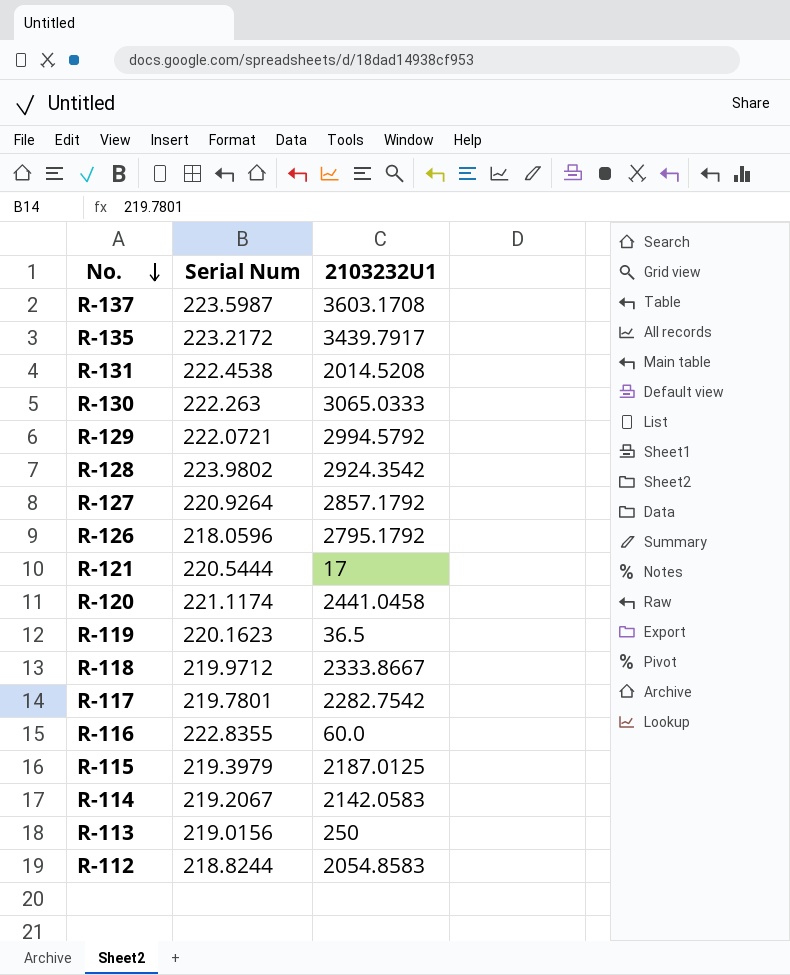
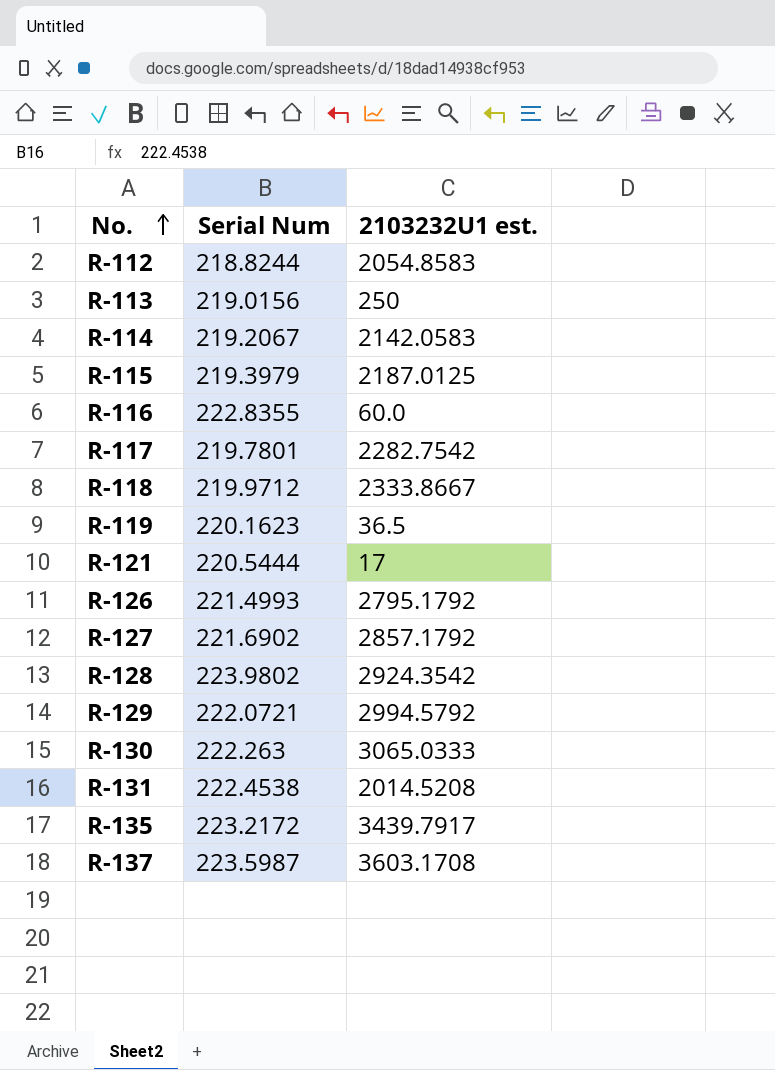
row order: No. descending -> No. ascending
column name: 2103232U1 -> 2103232U1 est.
row R-120: 221.1174 | 2441.0458 -> none
R-126 | Serial Num: 218.0596 -> 221.4993
R-127 | Serial Num: 220.9264 -> 221.6902

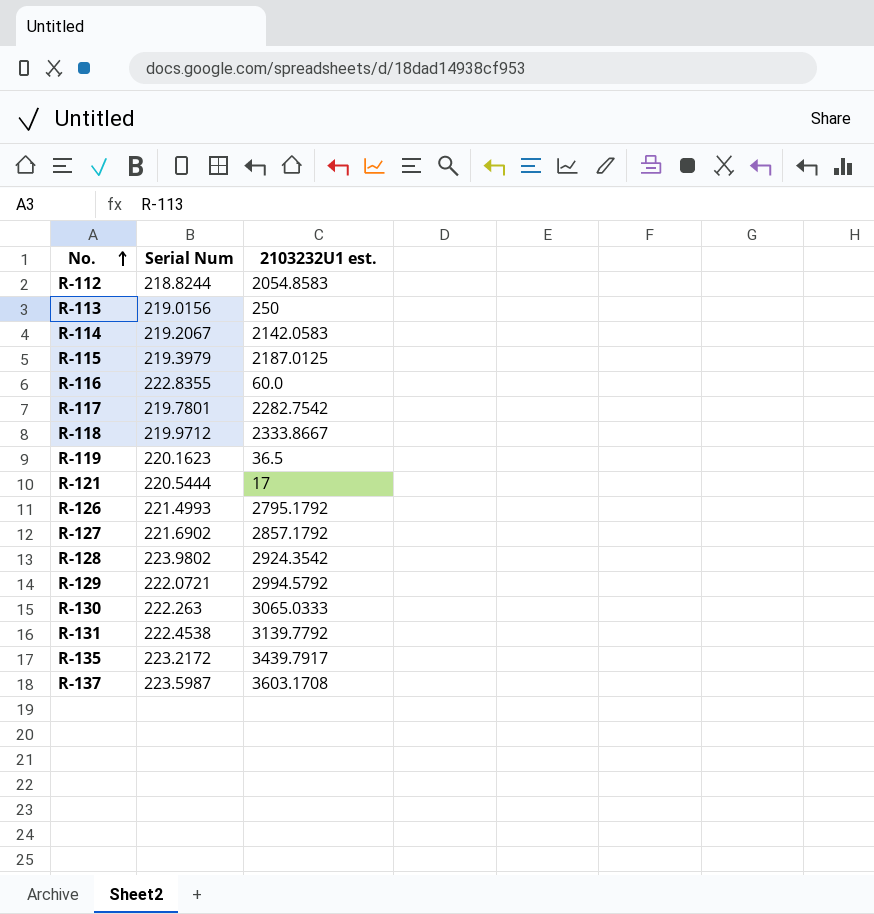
R-131 | 2103232U1 est.: 2014.5208 -> 3139.7792

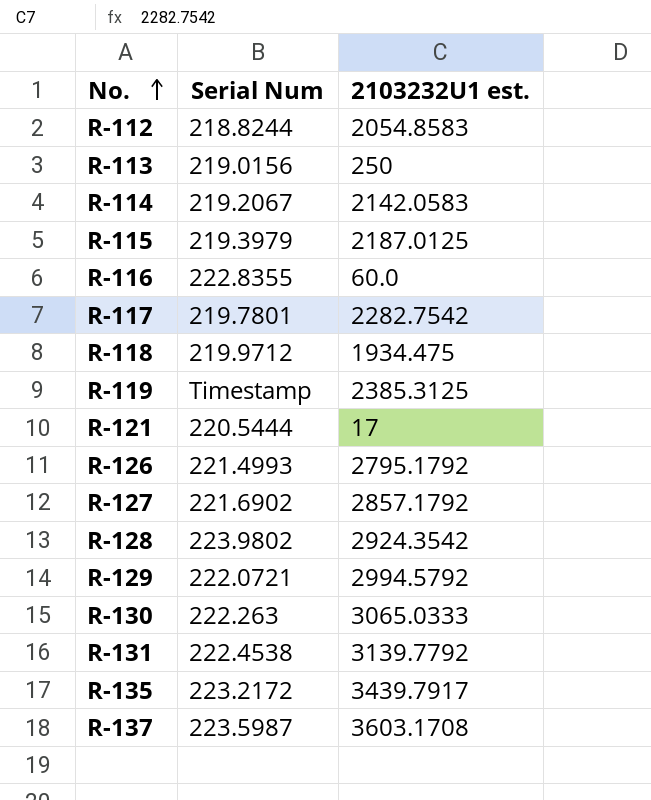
R-118 | 2103232U1 est.: 2333.8667 -> 1934.475
R-119 | Serial Num: 220.1623 -> Timestamp
R-119 | 2103232U1 est.: 36.5 -> 2385.3125

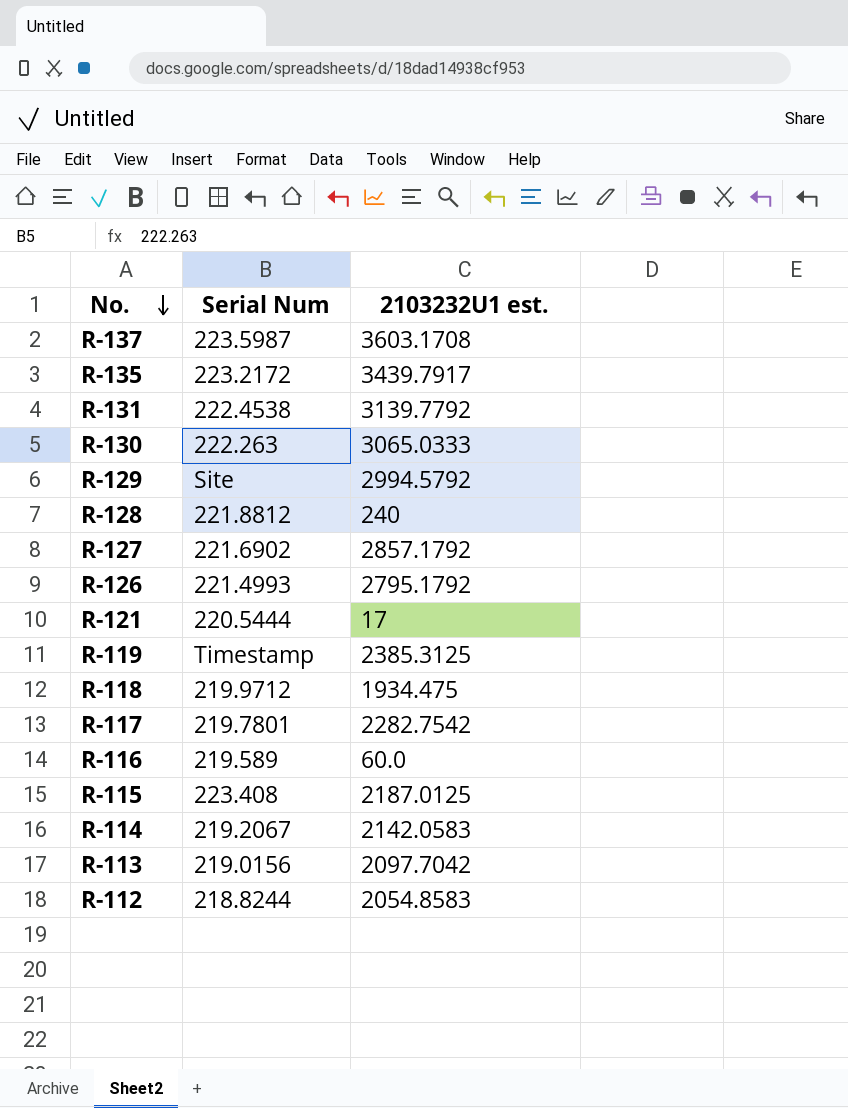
row order: No. ascending -> No. descending
R-129 | Serial Num: 222.0721 -> Site
R-128 | Serial Num: 223.9802 -> 221.8812
R-128 | 2103232U1 est.: 2924.3542 -> 240
R-116 | Serial Num: 222.8355 -> 219.589
R-115 | Serial Num: 219.3979 -> 223.408
R-113 | 2103232U1 est.: 250 -> 2097.7042

